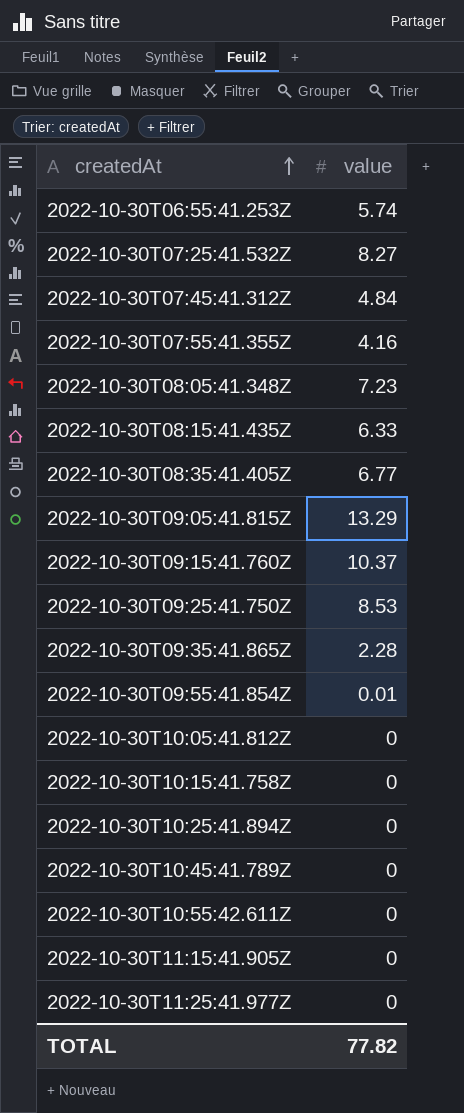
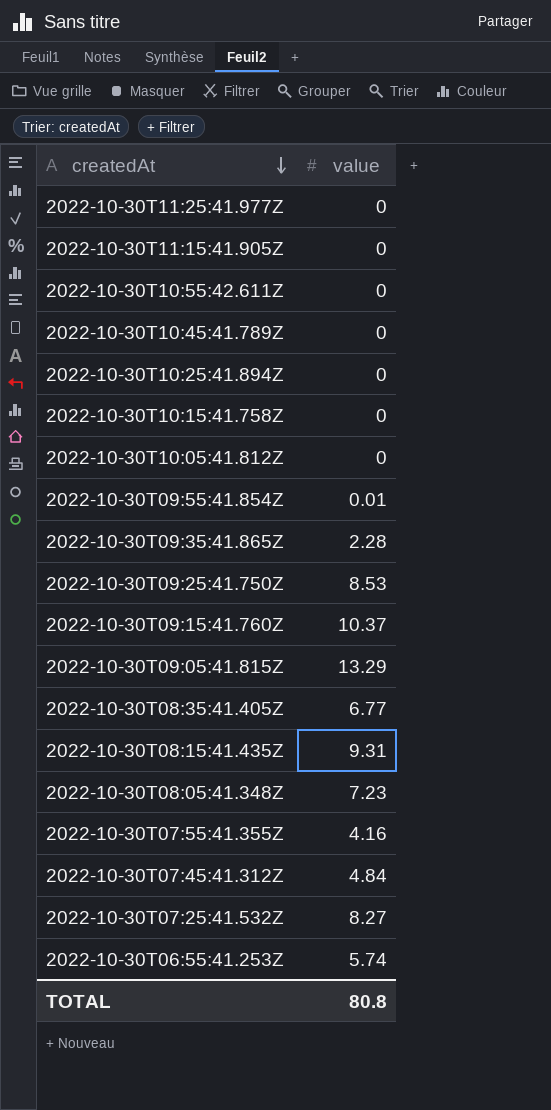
row order: createdAt ascending -> createdAt descending
2022-10-30T08:15:41.435Z | value: 6.33 -> 9.31
TOTAL | value: 77.82 -> 80.8

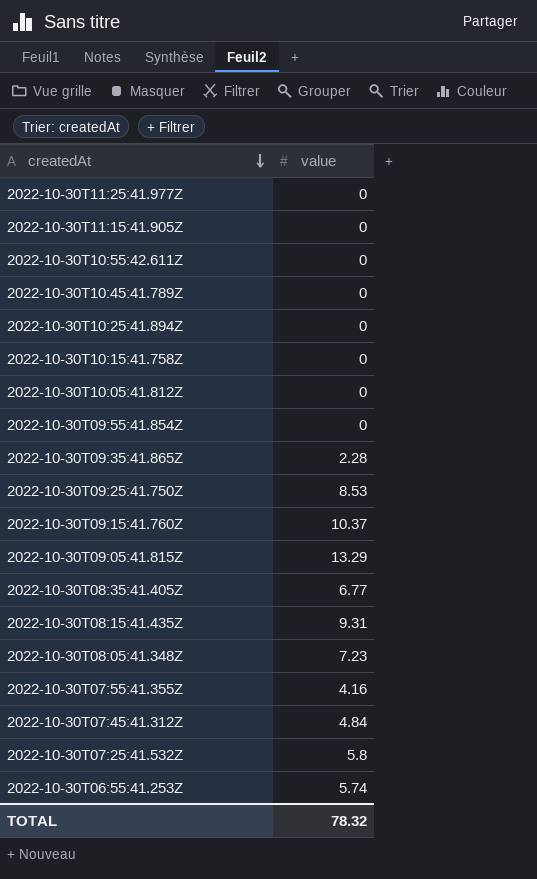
2022-10-30T09:55:41.854Z | value: 0.01 -> 0
2022-10-30T07:25:41.532Z | value: 8.27 -> 5.8
TOTAL | value: 80.8 -> 78.32

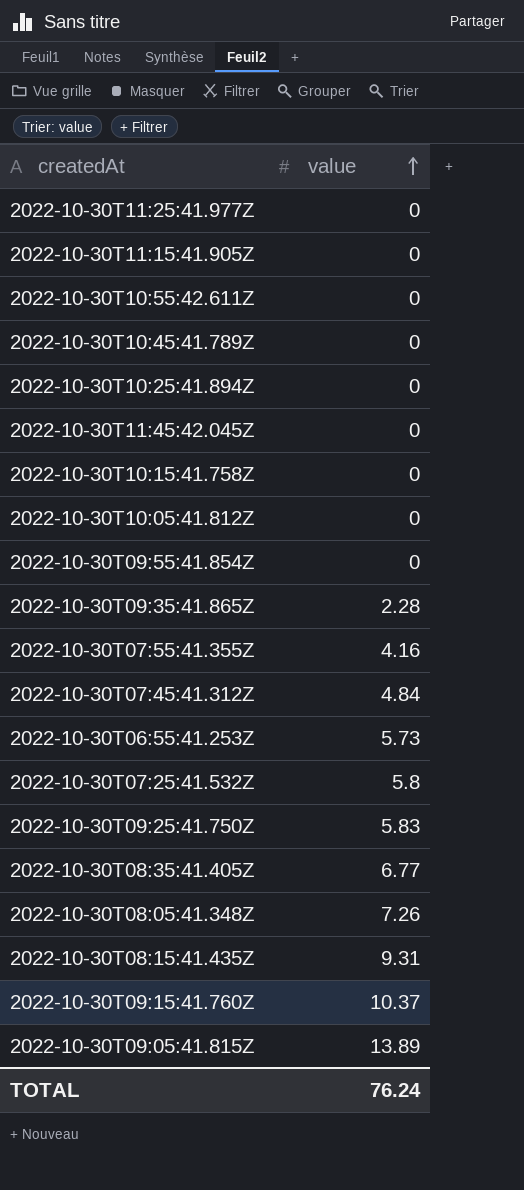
row order: createdAt descending -> value ascending
row 2022-10-30T11:45:42.045Z: none -> 0
2022-10-30T06:55:41.253Z | value: 5.74 -> 5.73
2022-10-30T09:25:41.750Z | value: 8.53 -> 5.83
2022-10-30T08:05:41.348Z | value: 7.23 -> 7.26
2022-10-30T09:05:41.815Z | value: 13.29 -> 13.89
TOTAL | value: 78.32 -> 76.24

